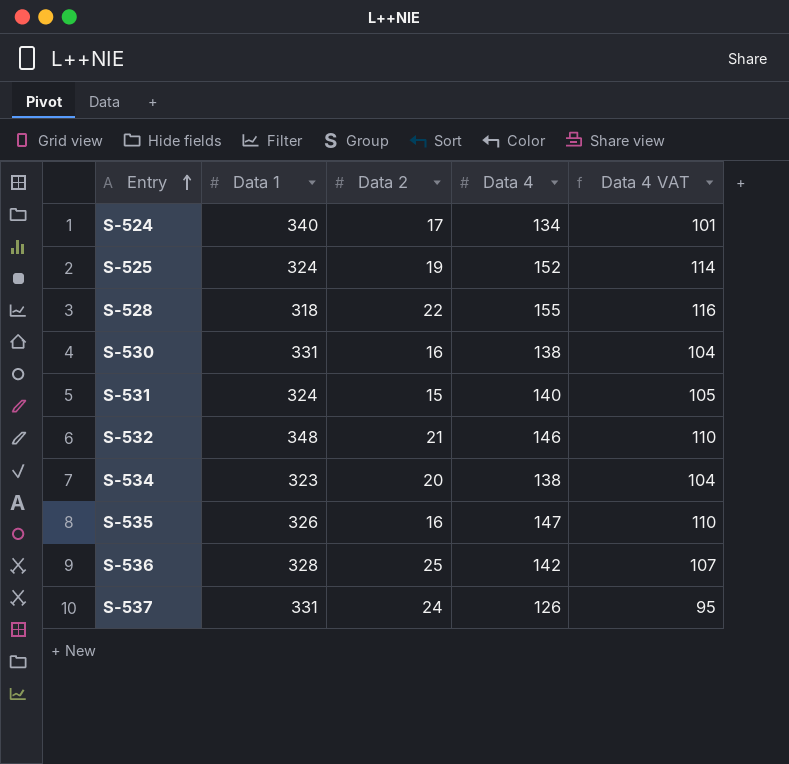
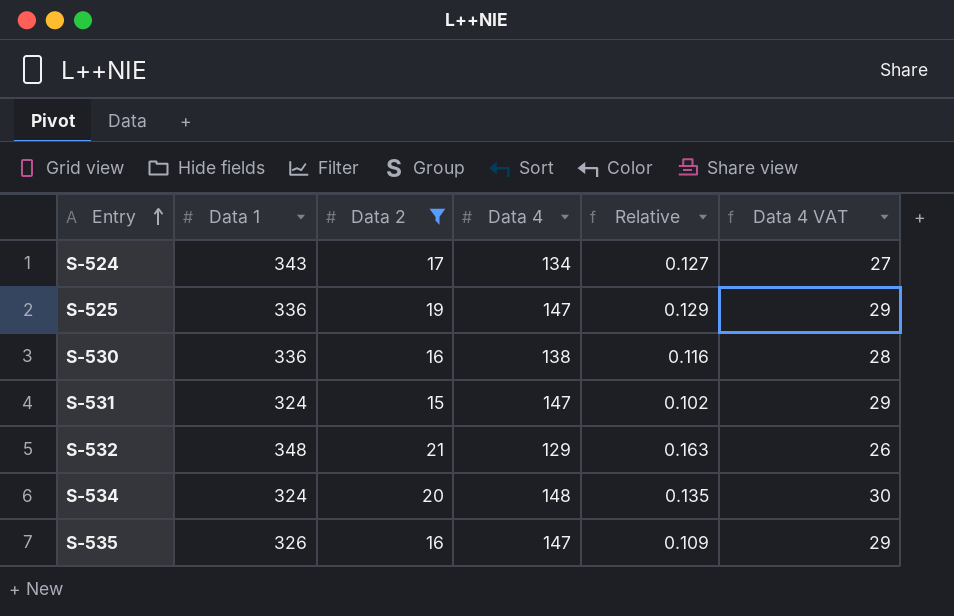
filter: none -> Data 2 <= 21
column Relative | formula: none -> [Data 2] / [Data 4]
column Data 4 VAT | formula: [Data 4] * 0.75 -> [Data 4] * 0.2
S-524 | Data 1: 340 -> 343
S-525 | Data 1: 324 -> 336
S-525 | Data 4: 152 -> 147
S-530 | Data 1: 331 -> 336
S-531 | Data 4: 140 -> 147
S-532 | Data 4: 146 -> 129
S-534 | Data 1: 323 -> 324
S-534 | Data 4: 138 -> 148

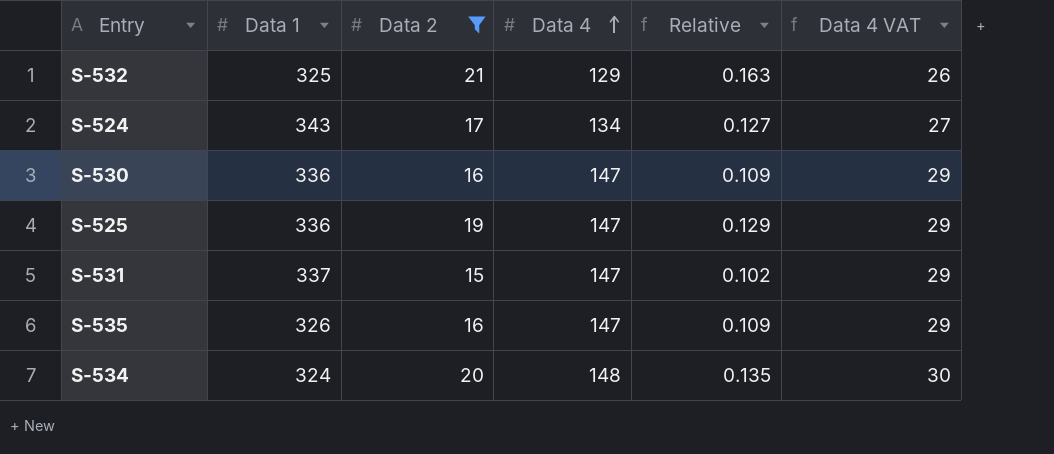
row order: Entry ascending -> Data 4 ascending
S-532 | Data 1: 348 -> 325
S-530 | Data 4: 138 -> 147
S-530 | Relative: 0.116 -> 0.109
S-530 | Data 4 VAT: 28 -> 29
S-531 | Data 1: 324 -> 337

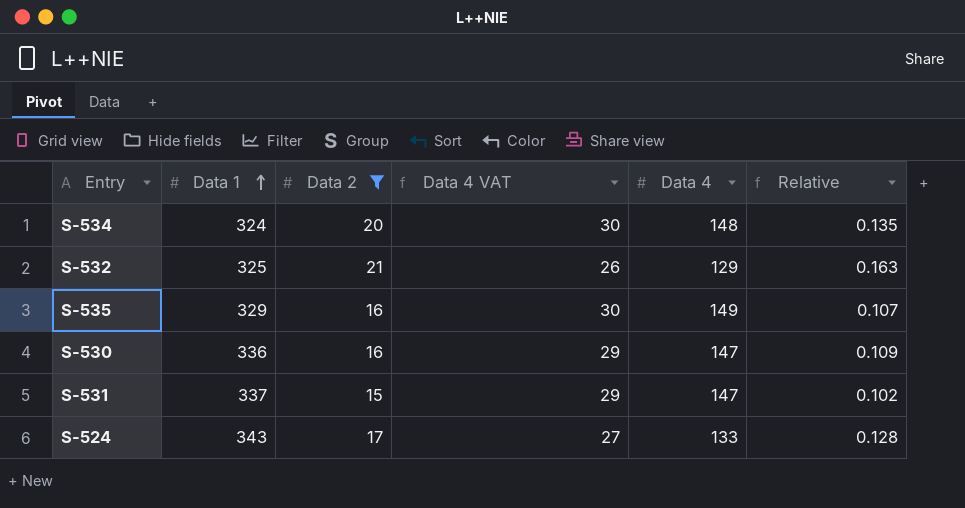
row order: Data 4 ascending -> Data 1 ascending
column Data 4 VAT | position: 6 -> 4
row S-525: 336 | 19 | 147 | 0.129 | 29 -> none
S-535 | Data 1: 326 -> 329
S-535 | Data 4 VAT: 29 -> 30
S-535 | Data 4: 147 -> 149
S-535 | Relative: 0.109 -> 0.107
S-524 | Data 4: 134 -> 133
S-524 | Relative: 0.127 -> 0.128

